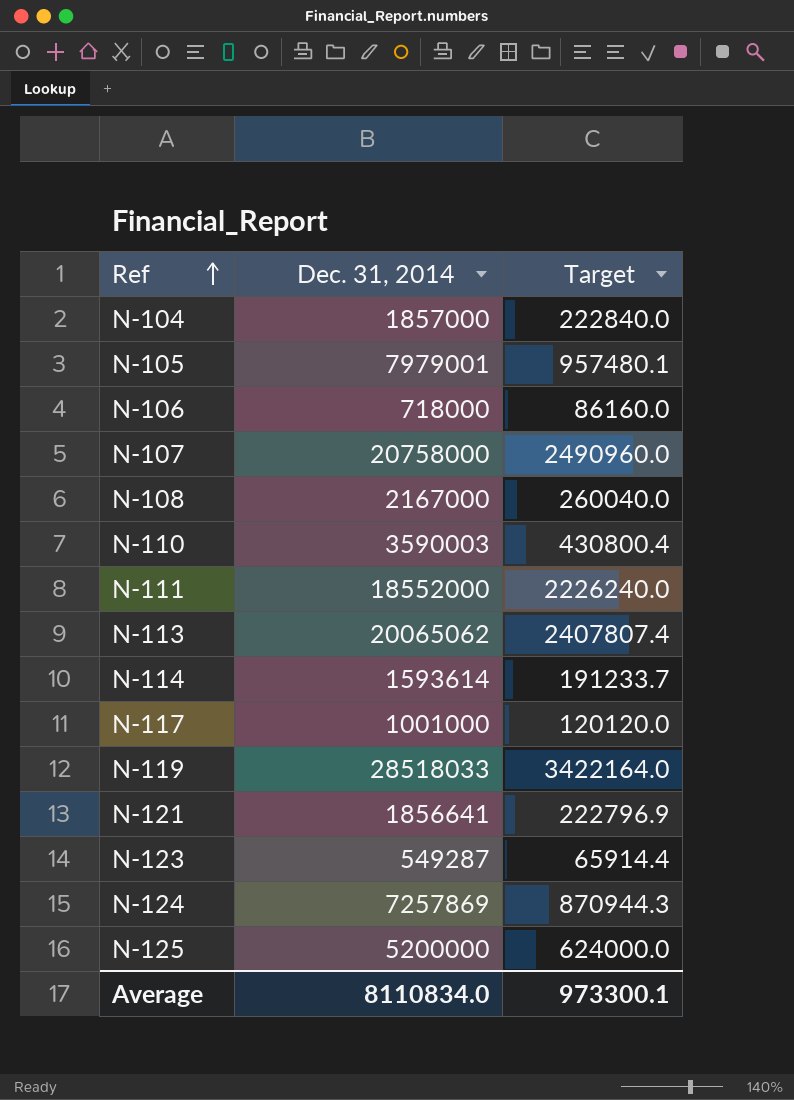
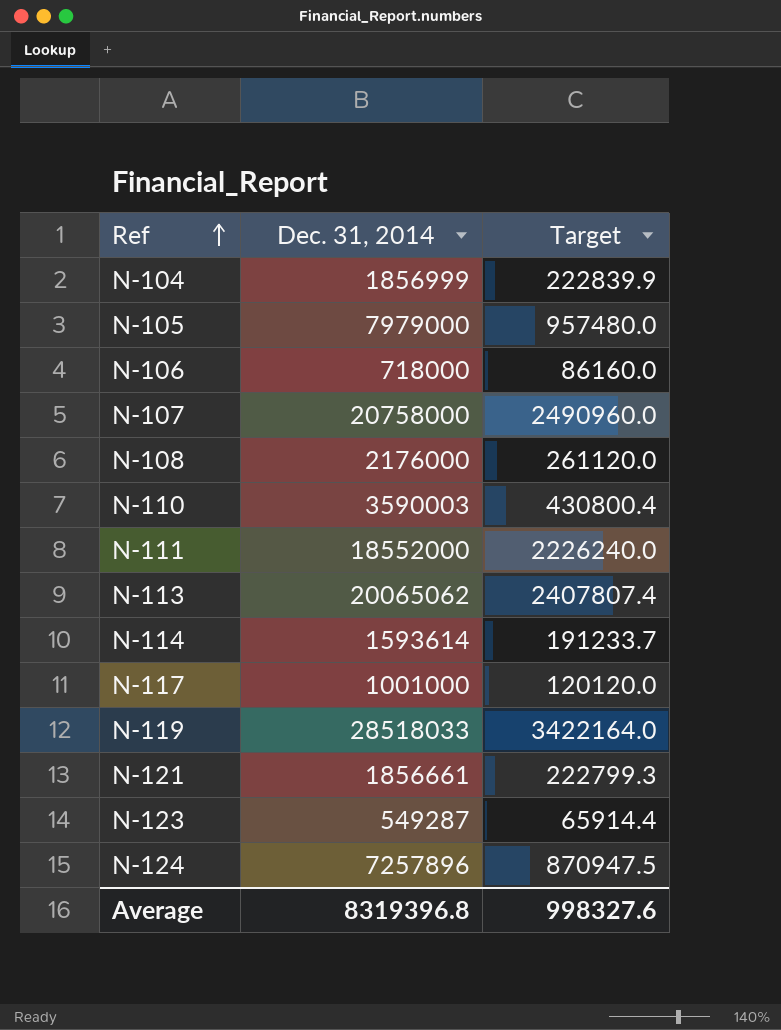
row N-125: 5200000 | 624000.0 -> none
N-104 | Dec. 31, 2014: 1857000 -> 1856999
N-104 | Target: 222840.0 -> 222839.9
N-105 | Dec. 31, 2014: 7979001 -> 7979000
N-105 | Target: 957480.1 -> 957480.0
N-108 | Dec. 31, 2014: 2167000 -> 2176000
N-108 | Target: 260040.0 -> 261120.0
N-121 | Dec. 31, 2014: 1856641 -> 1856661
N-121 | Target: 222796.9 -> 222799.3
N-124 | Dec. 31, 2014: 7257869 -> 7257896
N-124 | Target: 870944.3 -> 870947.5
Average | Dec. 31, 2014: 8110834.0 -> 8319396.8
Average | Target: 973300.1 -> 998327.6

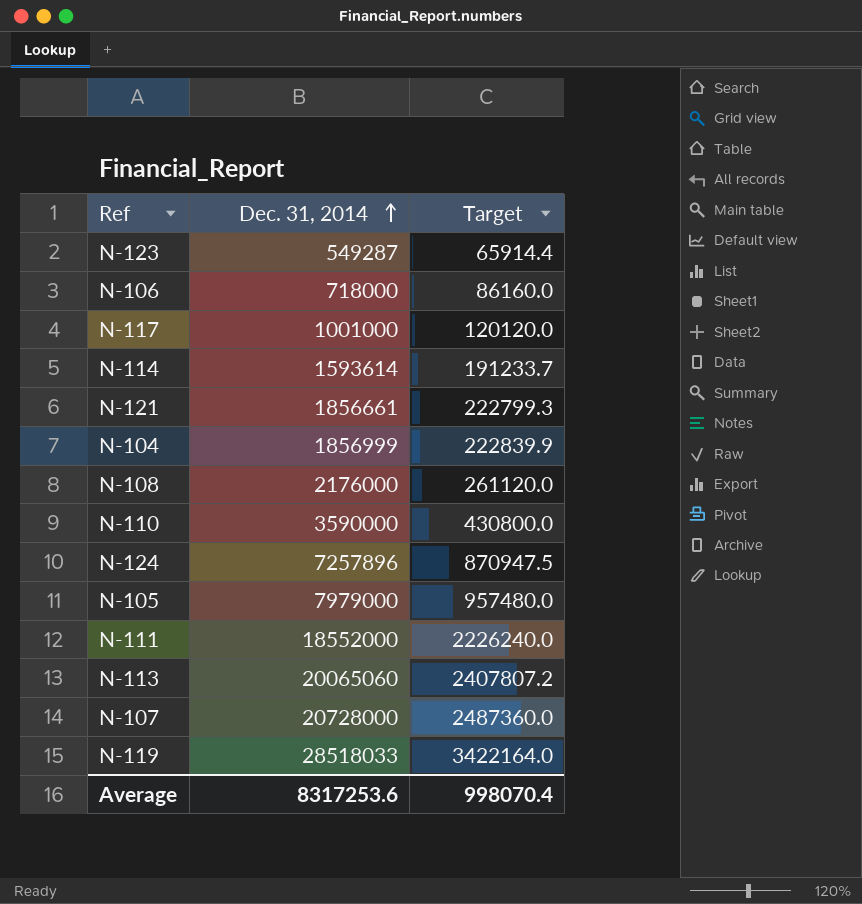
row order: Ref ascending -> Dec. 31, 2014 ascending
N-110 | Dec. 31, 2014: 3590003 -> 3590000
N-110 | Target: 430800.4 -> 430800.0
N-113 | Dec. 31, 2014: 20065062 -> 20065060
N-113 | Target: 2407807.4 -> 2407807.2
N-107 | Dec. 31, 2014: 20758000 -> 20728000
N-107 | Target: 2490960.0 -> 2487360.0
Average | Dec. 31, 2014: 8319396.8 -> 8317253.6
Average | Target: 998327.6 -> 998070.4

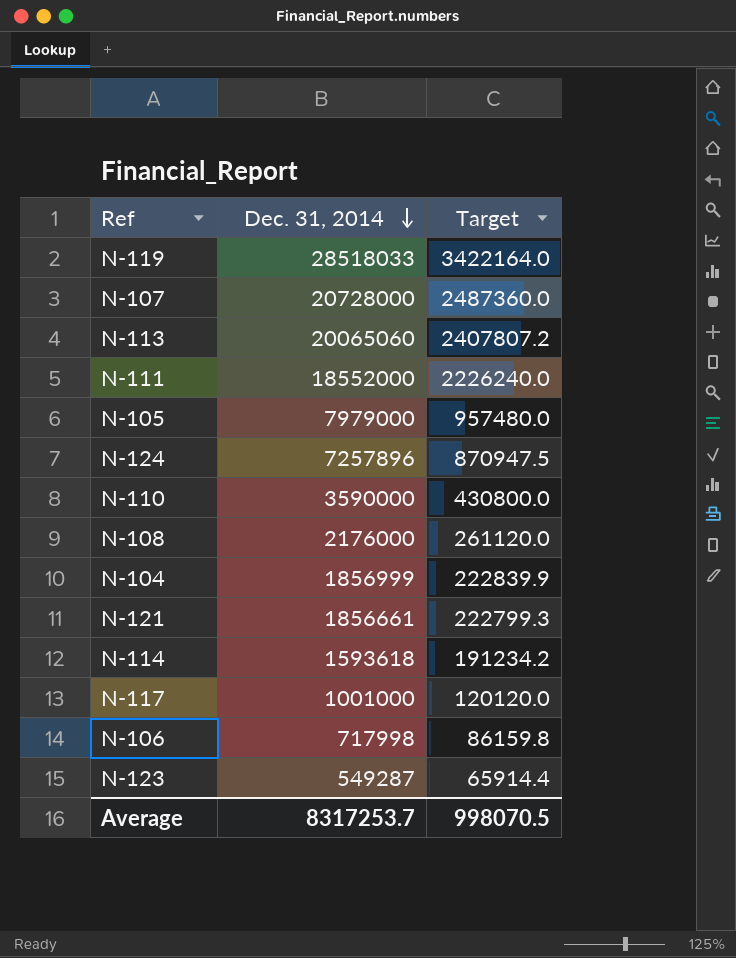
row order: Dec. 31, 2014 ascending -> Dec. 31, 2014 descending
N-114 | Dec. 31, 2014: 1593614 -> 1593618
N-114 | Target: 191233.7 -> 191234.2
N-106 | Dec. 31, 2014: 718000 -> 717998
N-106 | Target: 86160.0 -> 86159.8
Average | Dec. 31, 2014: 8317253.6 -> 8317253.7
Average | Target: 998070.4 -> 998070.5

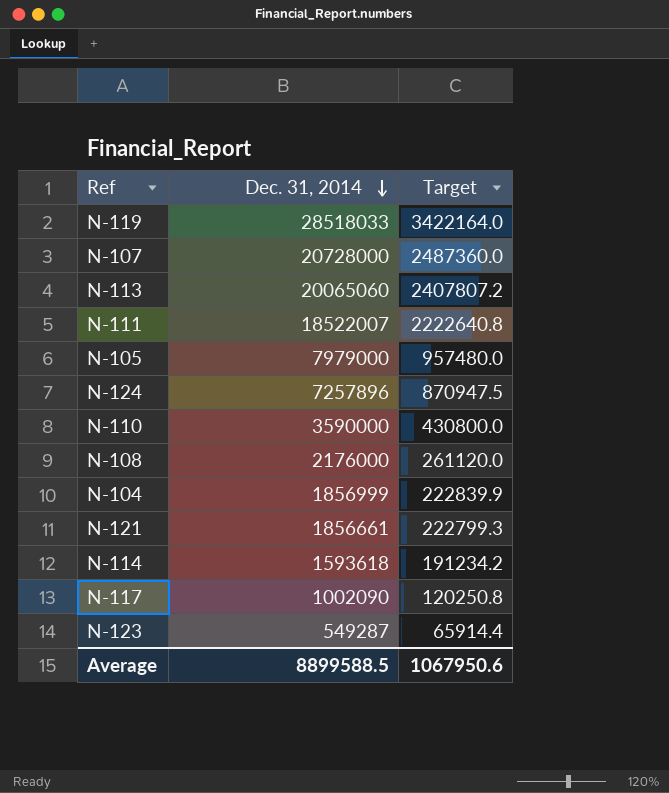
row N-106: 717998 | 86159.8 -> none
N-111 | Dec. 31, 2014: 18552000 -> 18522007
N-111 | Target: 2226240.0 -> 2222640.8
N-117 | Dec. 31, 2014: 1001000 -> 1002090
N-117 | Target: 120120.0 -> 120250.8
Average | Dec. 31, 2014: 8317253.7 -> 8899588.5
Average | Target: 998070.5 -> 1067950.6

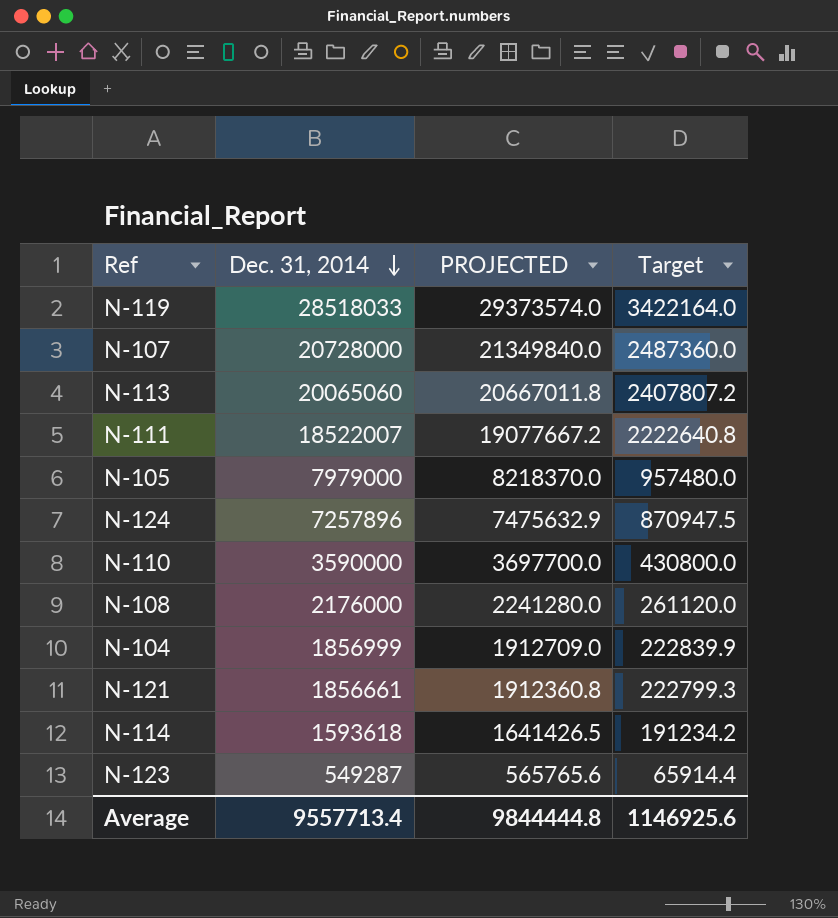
column PROJECTED | formula: none -> [Dec. 31, 2014] * 1.03
row N-117: 1002090 | 120250.8 -> none
Average | Dec. 31, 2014: 8899588.5 -> 9557713.4
Average | Target: 1067950.6 -> 1146925.6

